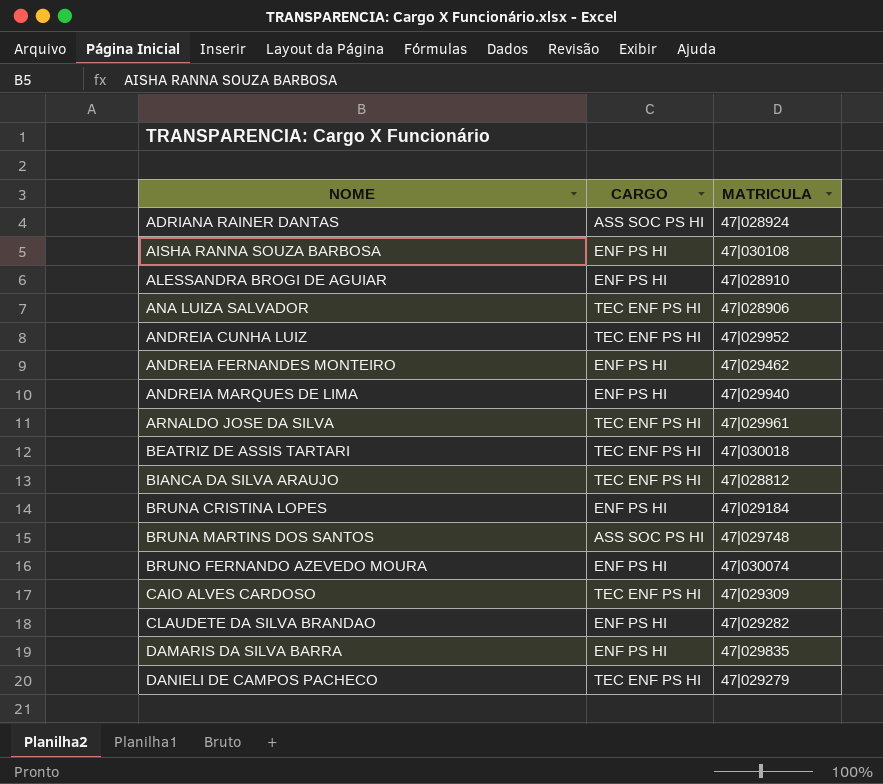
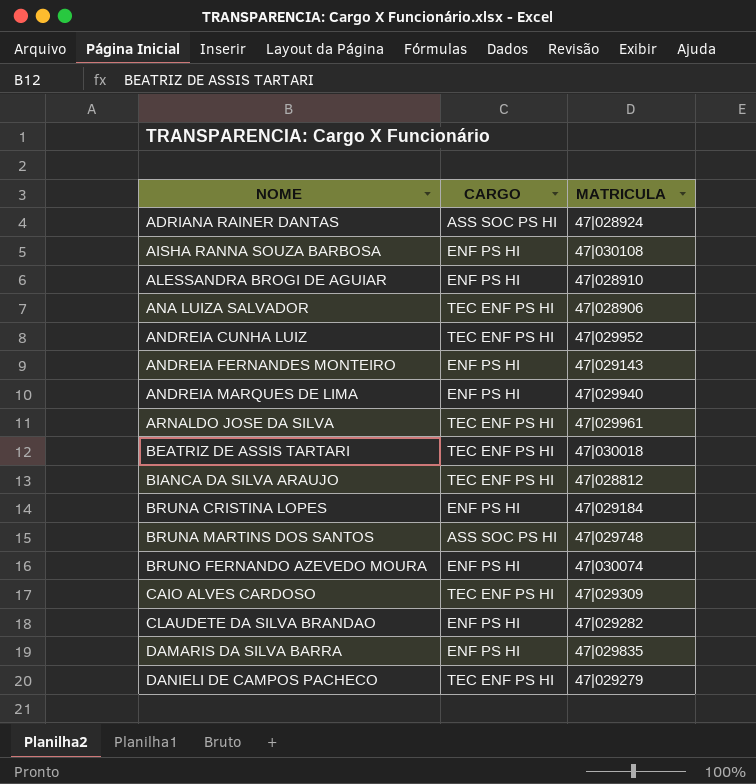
ANDREIA FERNANDES MONTEIRO | MATRICULA: 47|029462 -> 47|029143

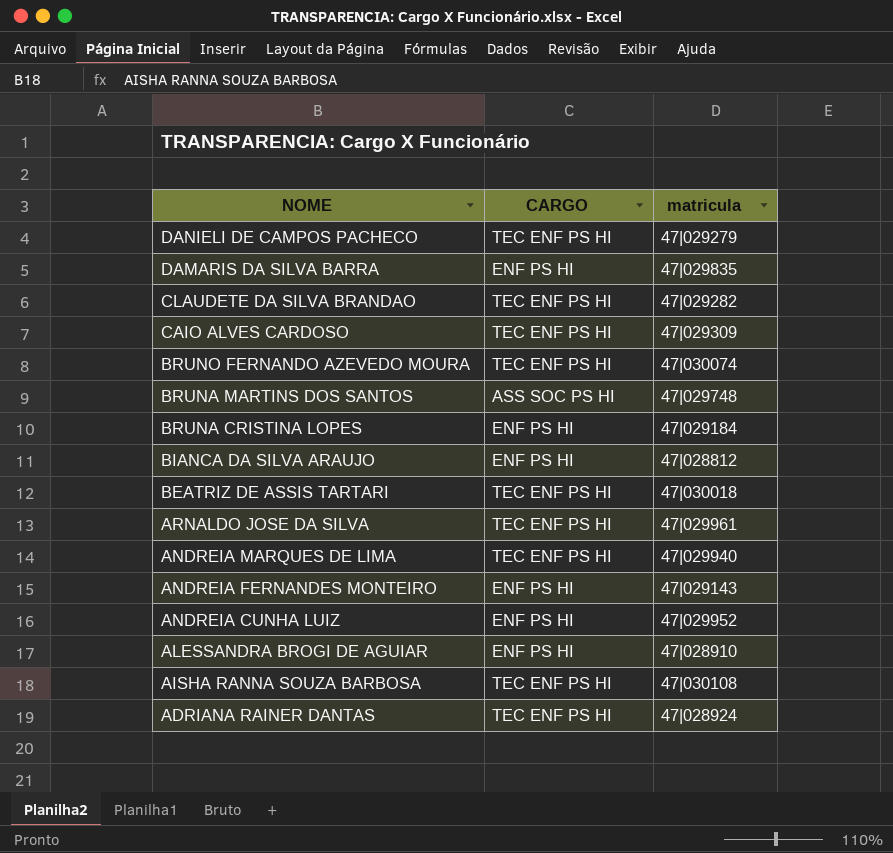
row order: NOME ascending -> NOME descending
column name: MATRICULA -> matricula
row ANA LUIZA SALVADOR: TEC ENF PS HI | 47|028906 -> none
CLAUDETE DA SILVA BRANDAO | CARGO: ENF PS HI -> TEC ENF PS HI
BRUNO FERNANDO AZEVEDO MOURA | CARGO: ENF PS HI -> TEC ENF PS HI
BIANCA DA SILVA ARAUJO | CARGO: TEC ENF PS HI -> ENF PS HI
ANDREIA MARQUES DE LIMA | CARGO: ENF PS HI -> TEC ENF PS HI
ANDREIA CUNHA LUIZ | CARGO: TEC ENF PS HI -> ENF PS HI
AISHA RANNA SOUZA BARBOSA | CARGO: ENF PS HI -> TEC ENF PS HI
ADRIANA RAINER DANTAS | CARGO: ASS SOC PS HI -> TEC ENF PS HI

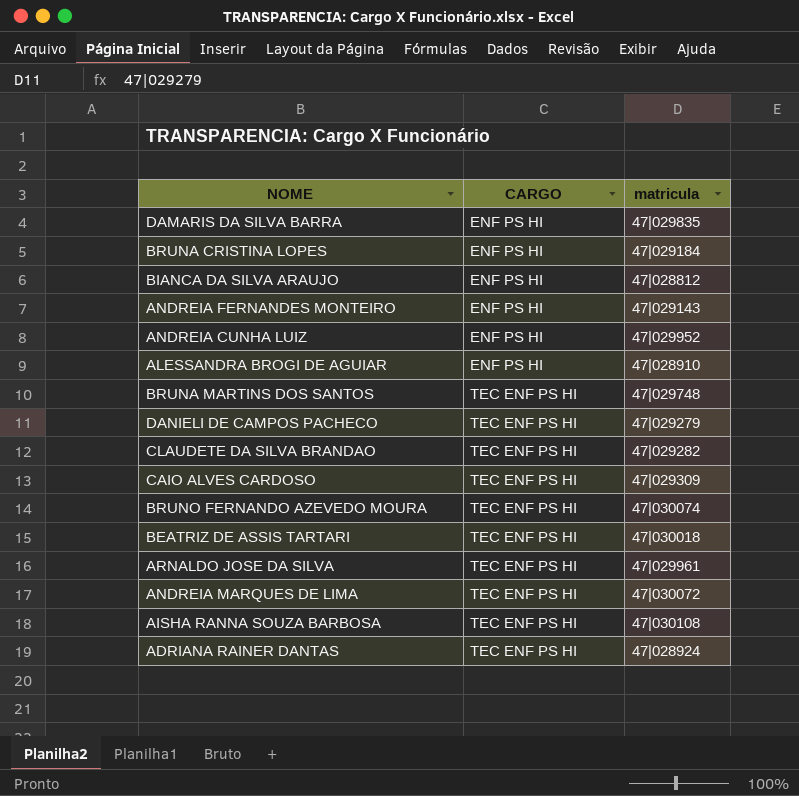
row order: NOME descending -> CARGO ascending
BRUNA MARTINS DOS SANTOS | CARGO: ASS SOC PS HI -> TEC ENF PS HI
ANDREIA MARQUES DE LIMA | matricula: 47|029940 -> 47|030072

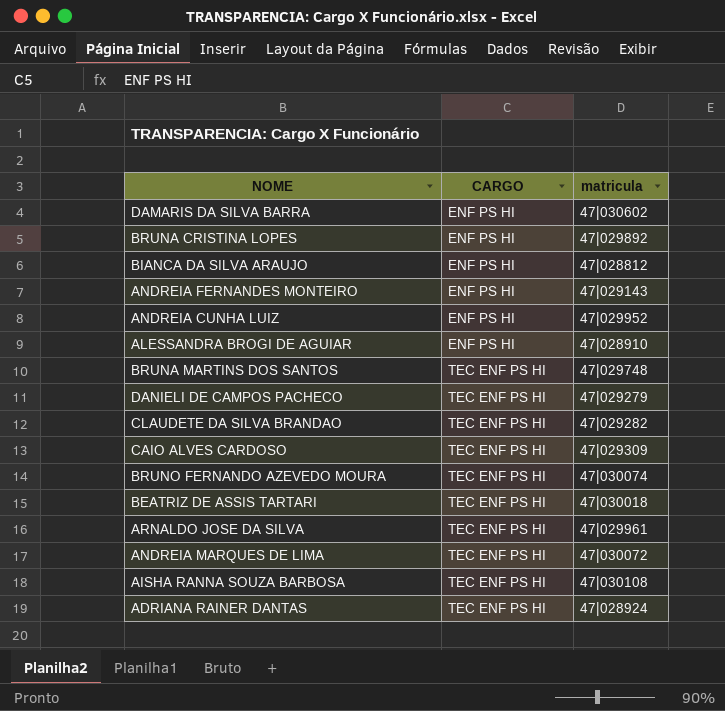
DAMARIS DA SILVA BARRA | matricula: 47|029835 -> 47|030602
BRUNA CRISTINA LOPES | matricula: 47|029184 -> 47|029892

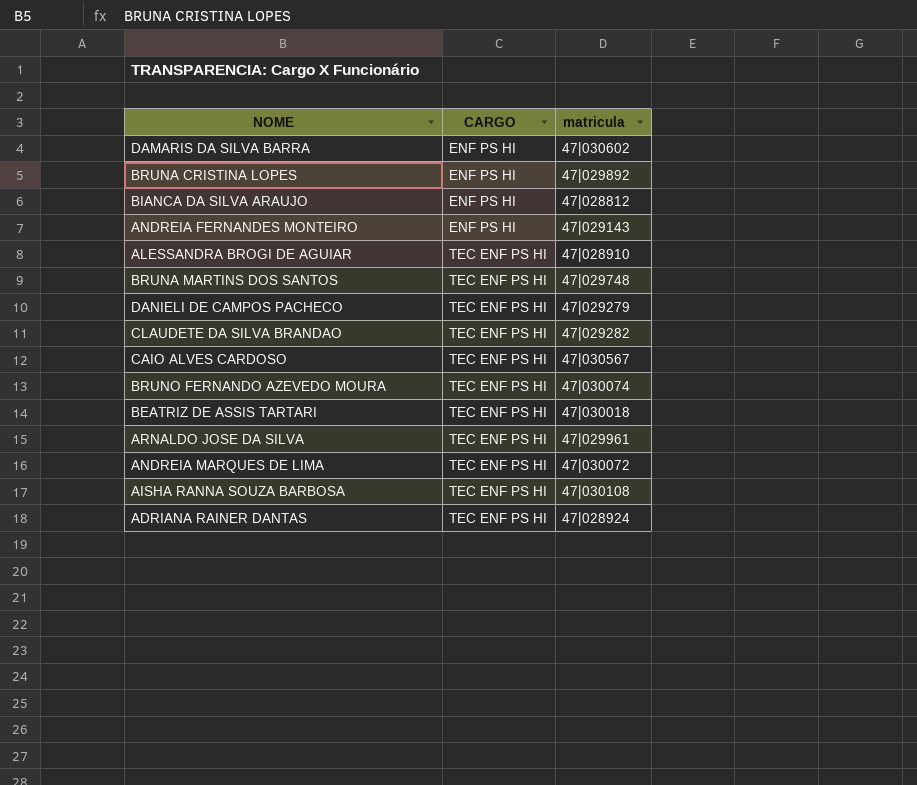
row ANDREIA CUNHA LUIZ: ENF PS HI | 47|029952 -> none
ALESSANDRA BROGI DE AGUIAR | CARGO: ENF PS HI -> TEC ENF PS HI
CAIO ALVES CARDOSO | matricula: 47|029309 -> 47|030567

